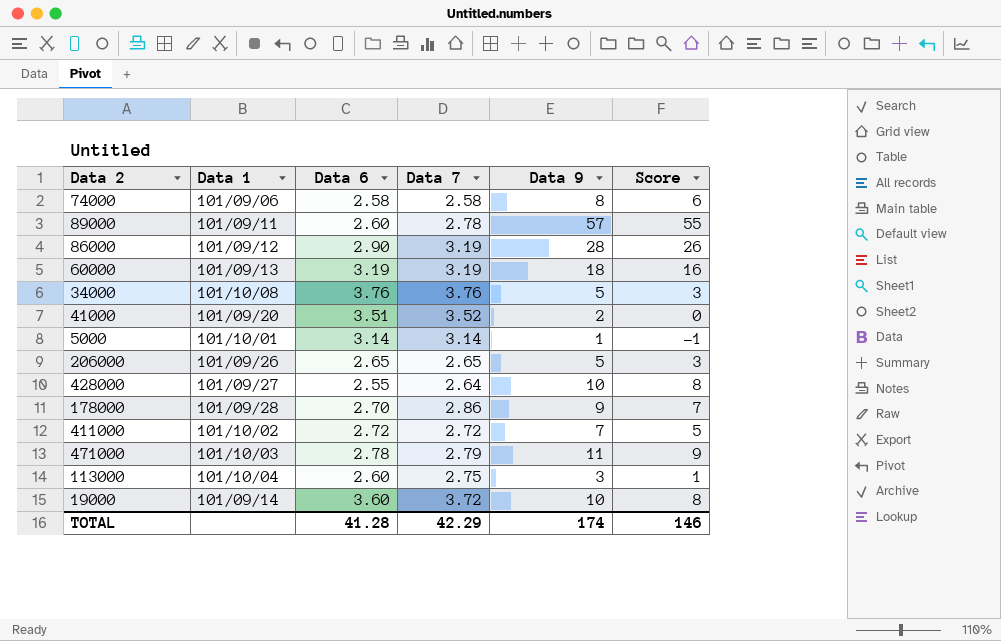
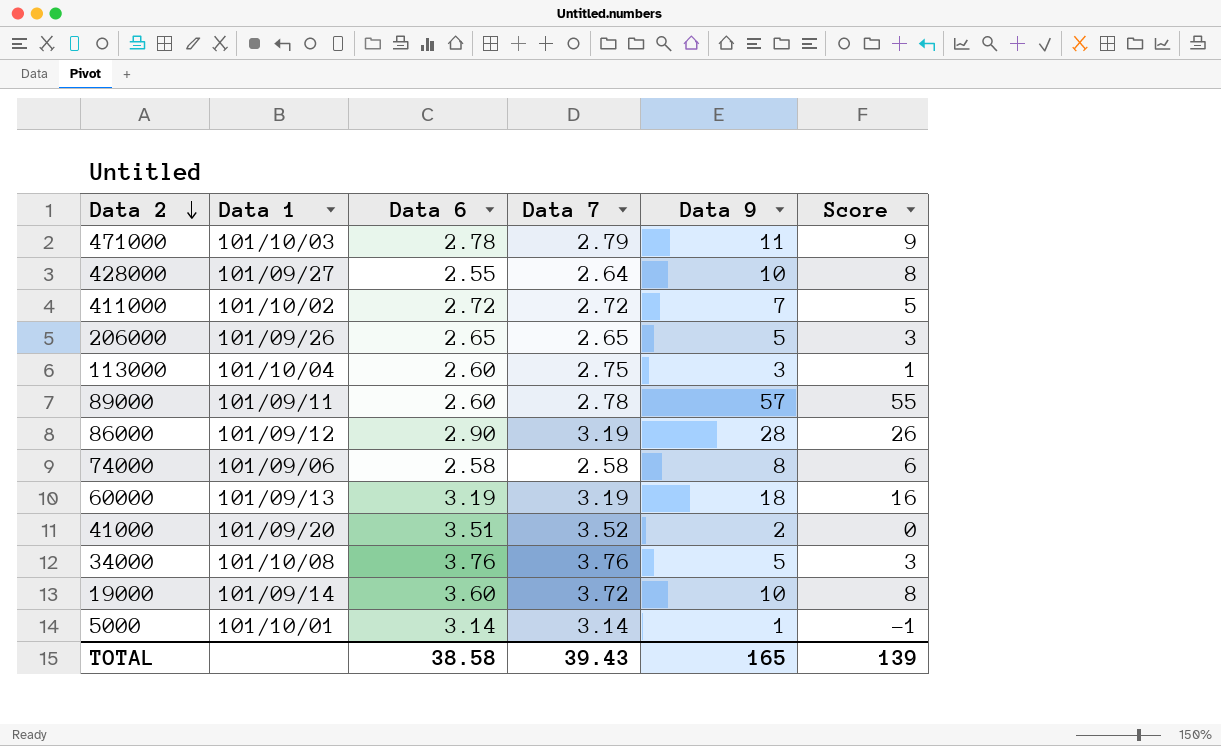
row order: none -> Data 2 descending
row 178000: 101/09/28 | 2.70 | 2.86 | 9 | 7 -> none
TOTAL | Data 6: 41.28 -> 38.58
TOTAL | Data 7: 42.29 -> 39.43
TOTAL | Data 9: 174 -> 165
TOTAL | Score: 146 -> 139

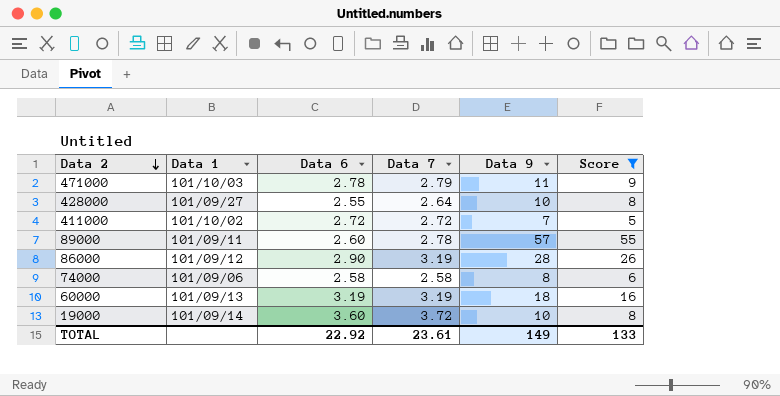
filter: none -> Score >= 5
TOTAL | Data 6: 38.58 -> 22.92
TOTAL | Data 7: 39.43 -> 23.61
TOTAL | Data 9: 165 -> 149
TOTAL | Score: 139 -> 133

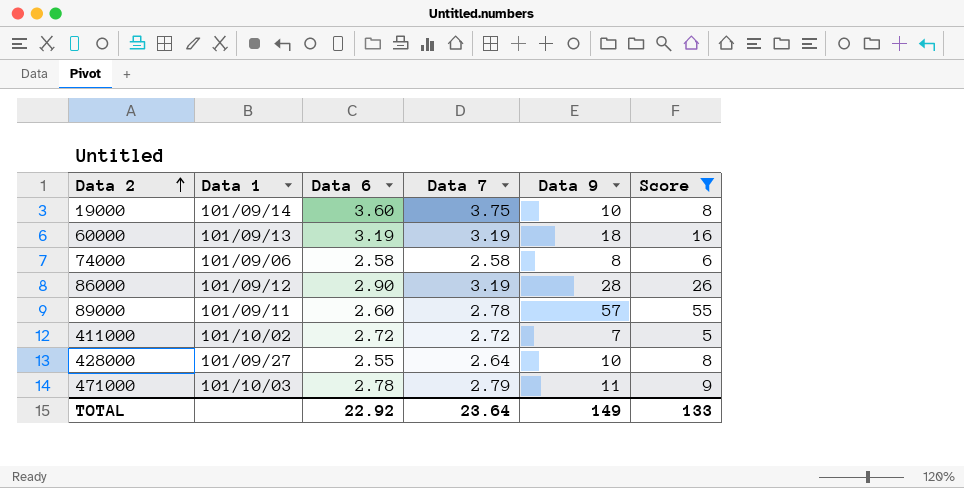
row order: Data 2 descending -> Data 2 ascending
19000 | Data 7: 3.72 -> 3.75
TOTAL | Data 7: 23.61 -> 23.64

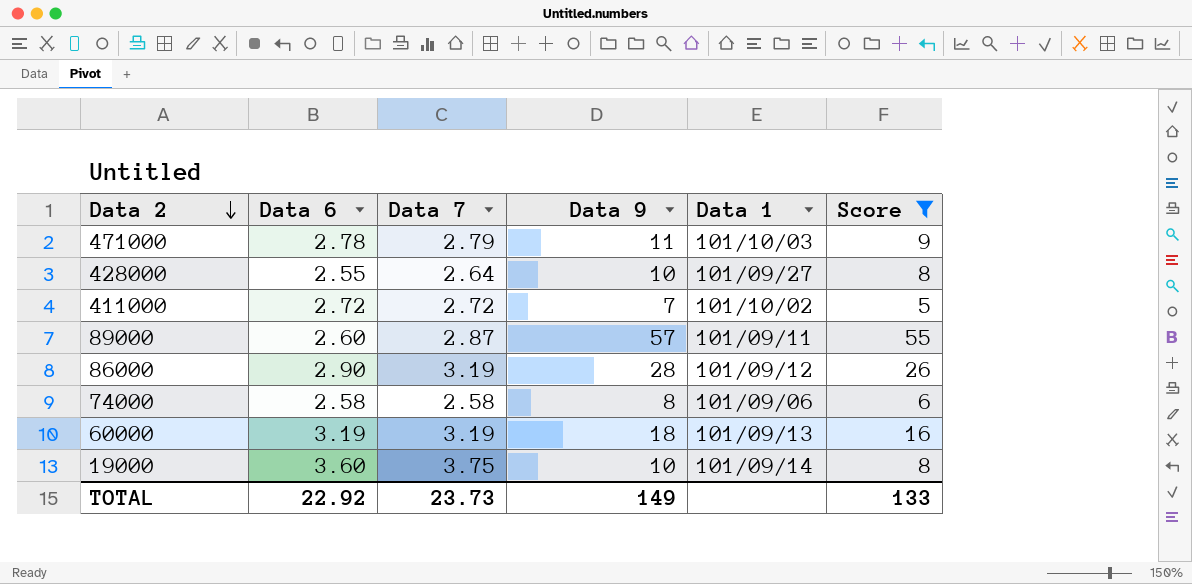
row order: Data 2 ascending -> Data 2 descending
column Data 1 | position: 2 -> 5
89000 | Data 7: 2.78 -> 2.87
TOTAL | Data 7: 23.64 -> 23.73

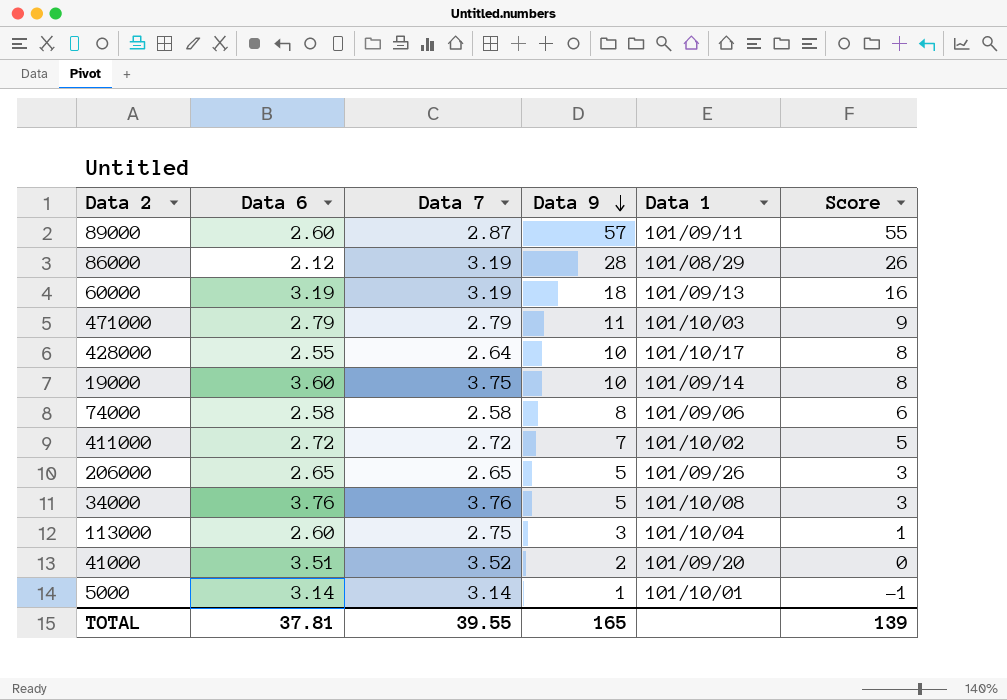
filter: Score >= 5 -> none
row order: Data 2 descending -> Data 9 descending
86000 | Data 6: 2.90 -> 2.12
86000 | Data 1: 101/09/12 -> 101/08/29
471000 | Data 6: 2.78 -> 2.79
428000 | Data 1: 101/09/27 -> 101/10/17
TOTAL | Data 6: 22.92 -> 37.81
TOTAL | Data 7: 23.73 -> 39.55
TOTAL | Data 9: 149 -> 165
TOTAL | Score: 133 -> 139

